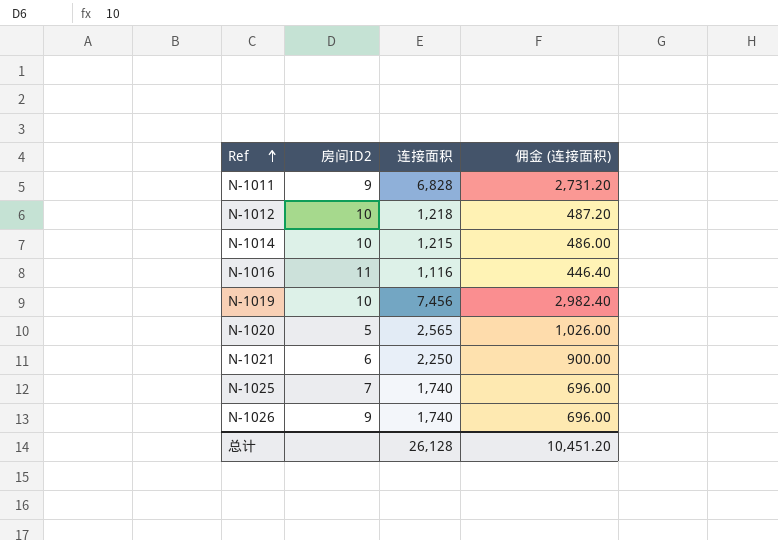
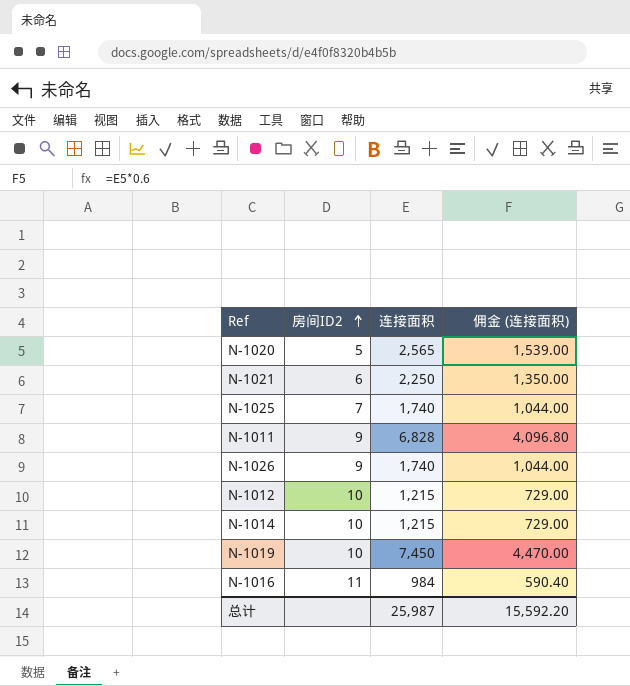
row order: Ref ascending -> 房间ID2 ascending
column 佣金 (连接面积) | formula: [连接面积] * 0.4 -> [连接面积] * 0.6
N-1012 | 连接面积: 1,218 -> 1,215
N-1019 | 连接面积: 7,456 -> 7,450
N-1016 | 连接面积: 1,116 -> 984
总计 | 连接面积: 26,128 -> 25,987
总计 | 佣金 (连接面积): 10,451.20 -> 15,592.20

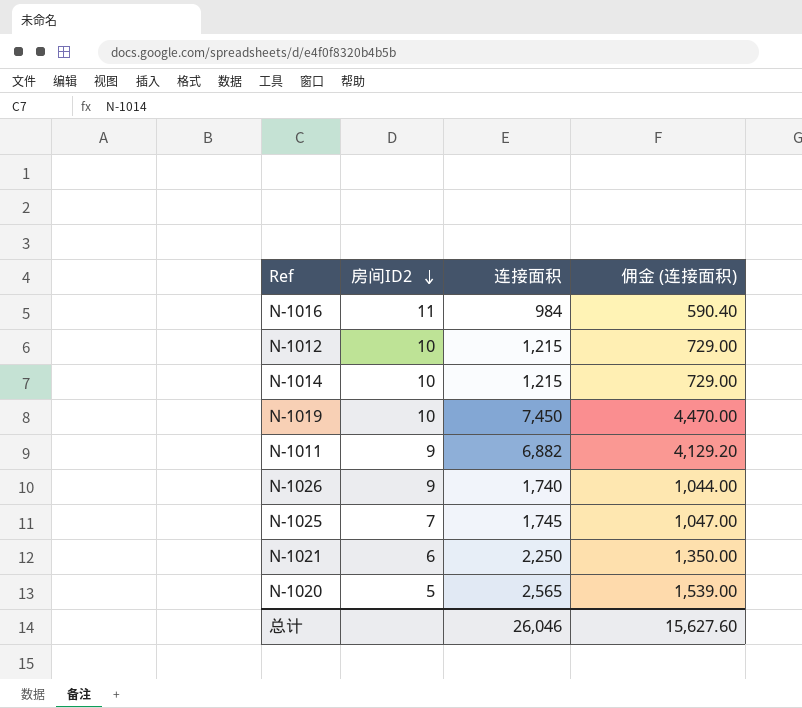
row order: 房间ID2 ascending -> 房间ID2 descending
N-1011 | 连接面积: 6,828 -> 6,882
N-1011 | 佣金 (连接面积): 4,096.80 -> 4,129.20
N-1025 | 连接面积: 1,740 -> 1,745
N-1025 | 佣金 (连接面积): 1,044.00 -> 1,047.00
总计 | 连接面积: 25,987 -> 26,046
总计 | 佣金 (连接面积): 15,592.20 -> 15,627.60

